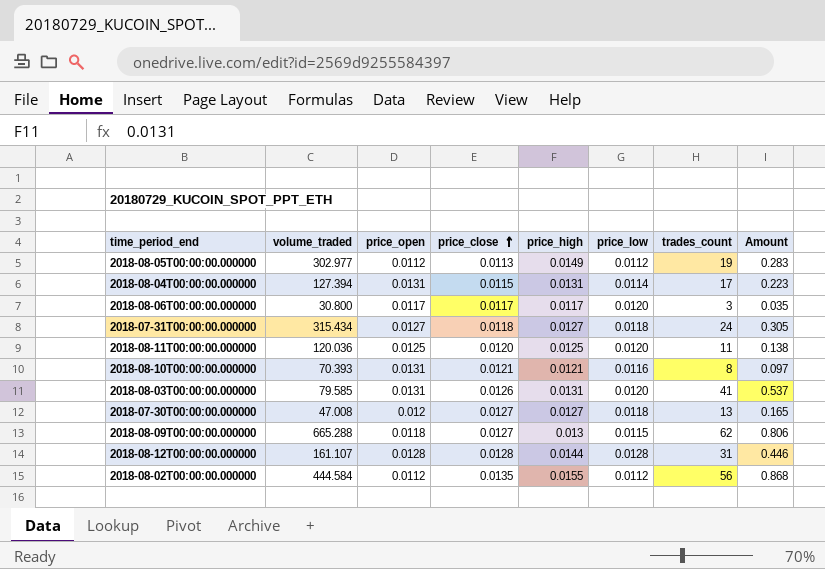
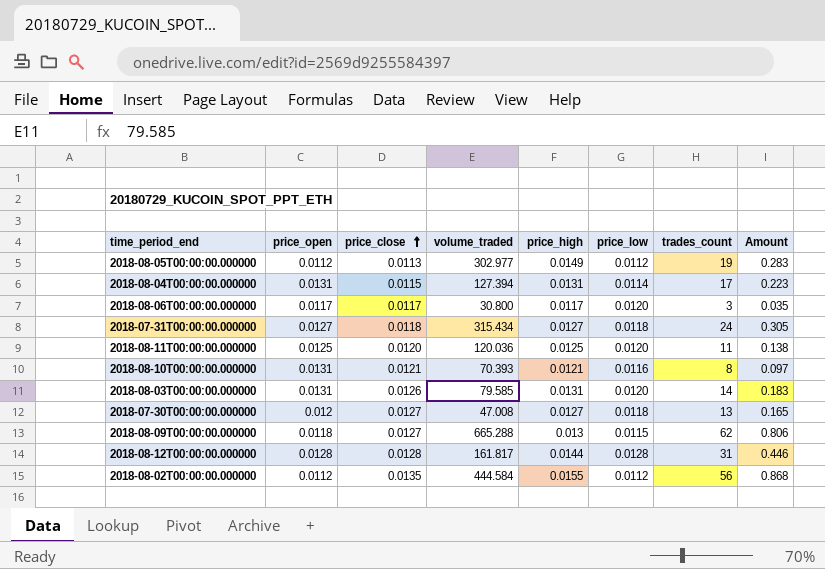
column volume_traded | position: 2 -> 4
2018-08-03T00:00:00.000000 | trades_count: 41 -> 14
2018-08-03T00:00:00.000000 | Amount: 0.537 -> 0.183
2018-08-12T00:00:00.000000 | volume_traded: 161.107 -> 161.817

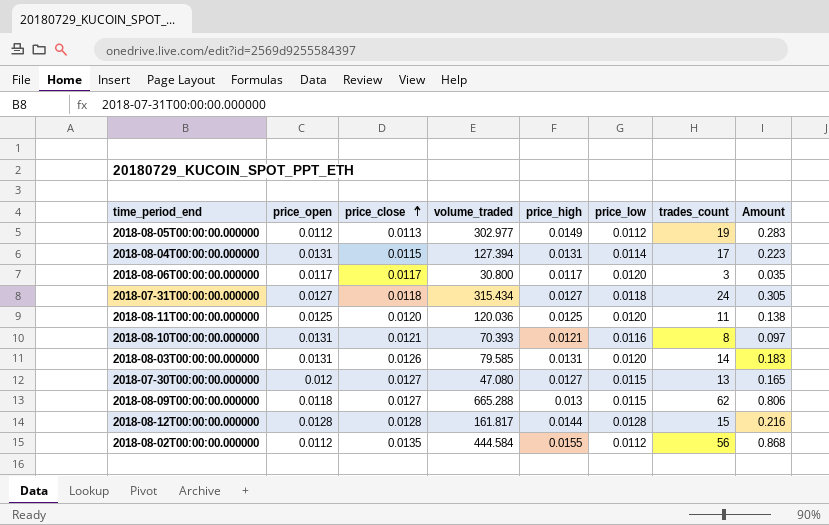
2018-07-30T00:00:00.000000 | volume_traded: 47.008 -> 47.080
2018-07-30T00:00:00.000000 | price_low: 0.0118 -> 0.0115
2018-08-12T00:00:00.000000 | trades_count: 31 -> 15
2018-08-12T00:00:00.000000 | Amount: 0.446 -> 0.216

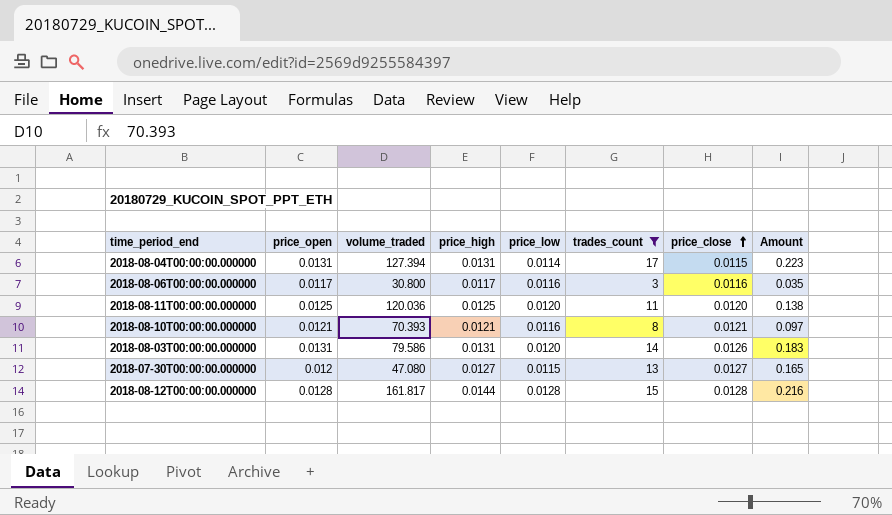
filter: none -> trades_count <= 17
column price_close | position: 3 -> 7
2018-08-06T00:00:00.000000 | price_low: 0.0120 -> 0.0116
2018-08-06T00:00:00.000000 | price_close: 0.0117 -> 0.0116
2018-08-10T00:00:00.000000 | price_open: 0.0131 -> 0.0121
2018-08-03T00:00:00.000000 | volume_traded: 79.585 -> 79.586

